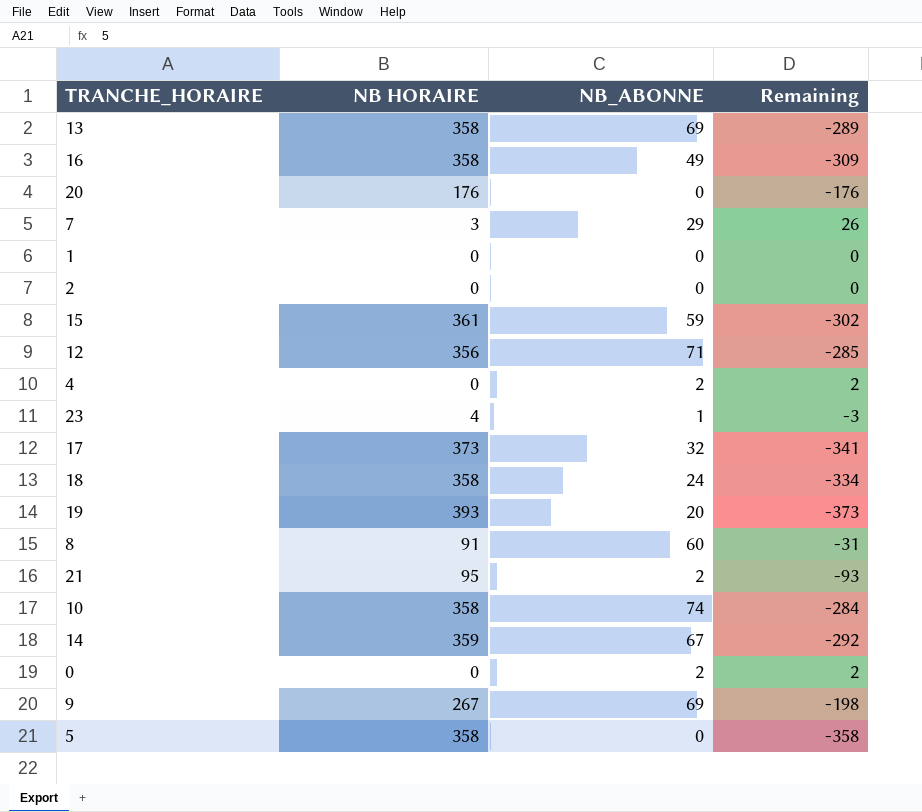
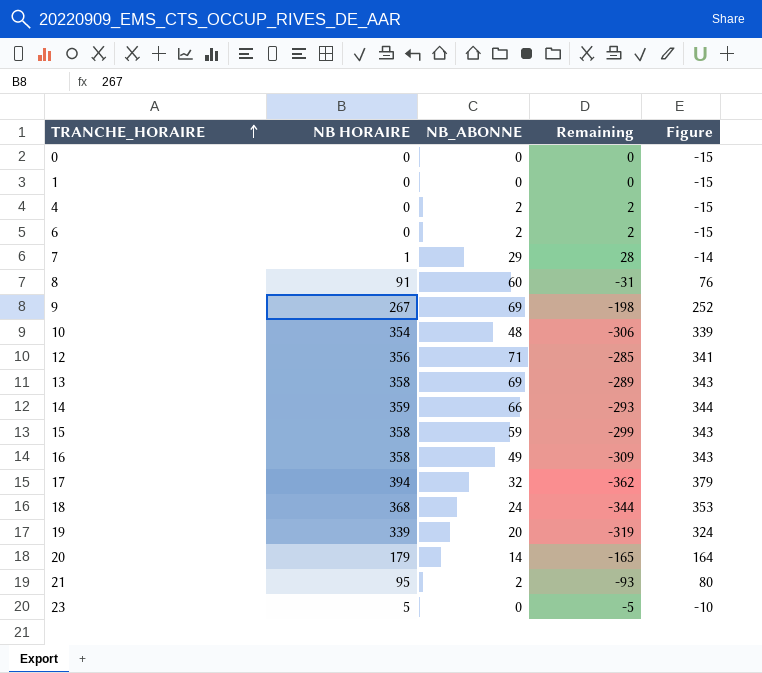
row order: none -> TRANCHE_HORAIRE ascending
column Figure | formula: none -> [NB HORAIRE] - 15
row 2: 0 | 0 | 0 -> none
row 5: 358 | 0 | -358 -> none
0 | NB_ABONNE: 2 -> 0
0 | Remaining: 2 -> 0
row 6: none -> 0 | 2 | 2 | -15
7 | NB HORAIRE: 3 -> 1
7 | Remaining: 26 -> 28
10 | NB HORAIRE: 358 -> 354
10 | NB_ABONNE: 74 -> 48
10 | Remaining: -284 -> -306
14 | NB_ABONNE: 67 -> 66
14 | Remaining: -292 -> -293
15 | NB HORAIRE: 361 -> 358
15 | Remaining: -302 -> -299
17 | NB HORAIRE: 373 -> 394
17 | Remaining: -341 -> -362
18 | NB HORAIRE: 358 -> 368
18 | Remaining: -334 -> -344
19 | NB HORAIRE: 393 -> 339
19 | Remaining: -373 -> -319
20 | NB HORAIRE: 176 -> 179
20 | NB_ABONNE: 0 -> 14
20 | Remaining: -176 -> -165
23 | NB HORAIRE: 4 -> 5
23 | NB_ABONNE: 1 -> 0
23 | Remaining: -3 -> -5

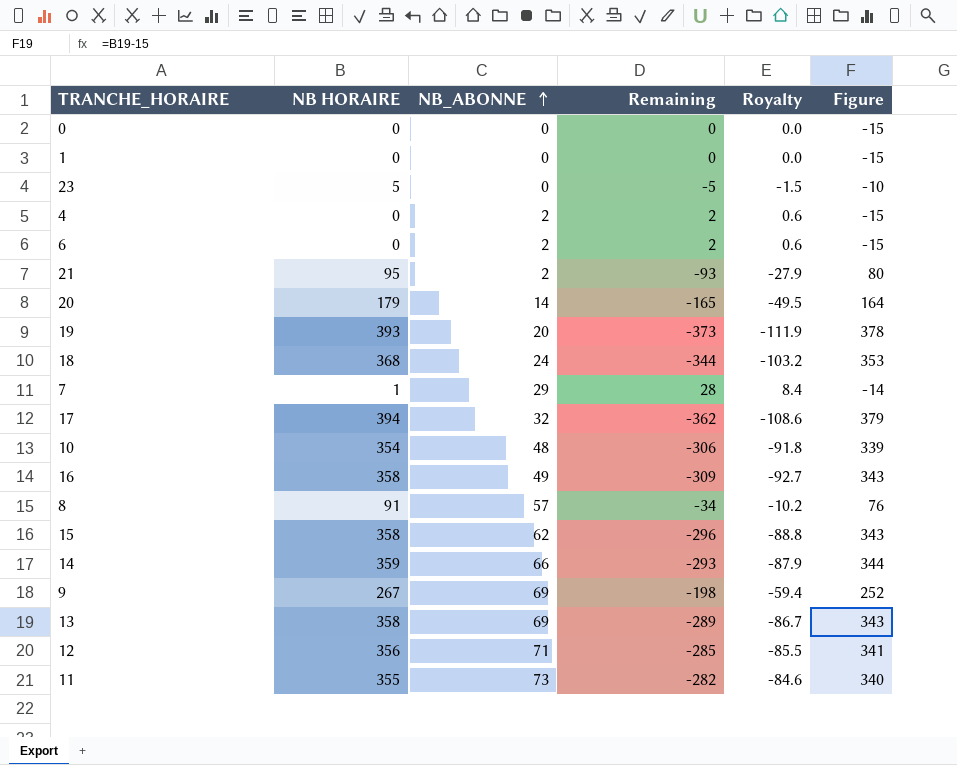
row order: TRANCHE_HORAIRE ascending -> NB_ABONNE ascending
column Royalty | formula: none -> [Remaining] * 0.3
19 | NB HORAIRE: 339 -> 393
19 | Remaining: -319 -> -373
19 | Figure: 324 -> 378
8 | NB_ABONNE: 60 -> 57
8 | Remaining: -31 -> -34
15 | NB_ABONNE: 59 -> 62
15 | Remaining: -299 -> -296
row 11: none -> 355 | 73 | -282 | -84.6 | 340

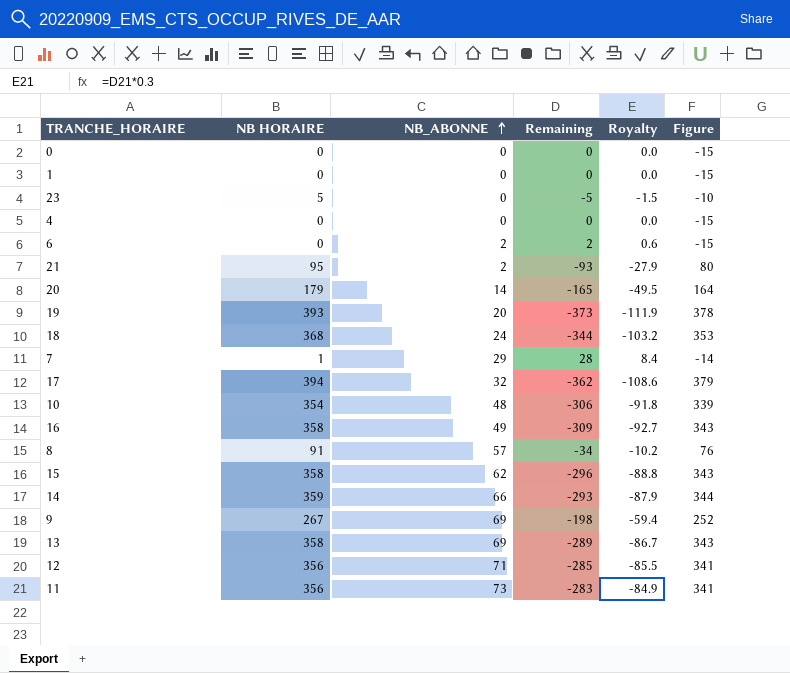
4 | NB_ABONNE: 2 -> 0
4 | Remaining: 2 -> 0
4 | Royalty: 0.6 -> 0.0
11 | NB HORAIRE: 355 -> 356
11 | Remaining: -282 -> -283
11 | Royalty: -84.6 -> -84.9
11 | Figure: 340 -> 341

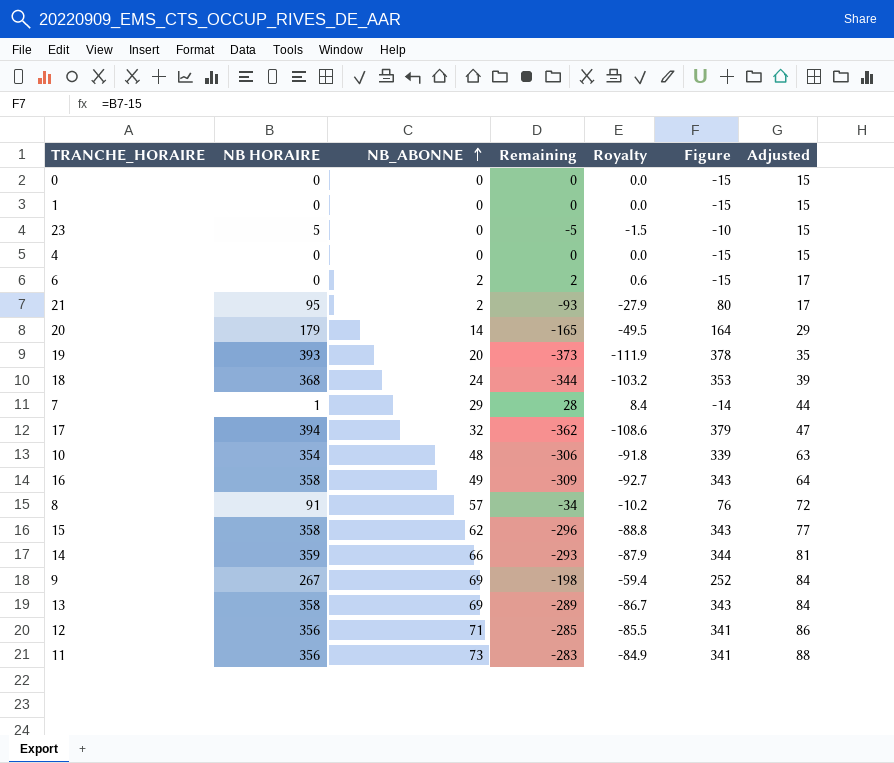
column Adjusted | formula: none -> [NB_ABONNE] + 15

